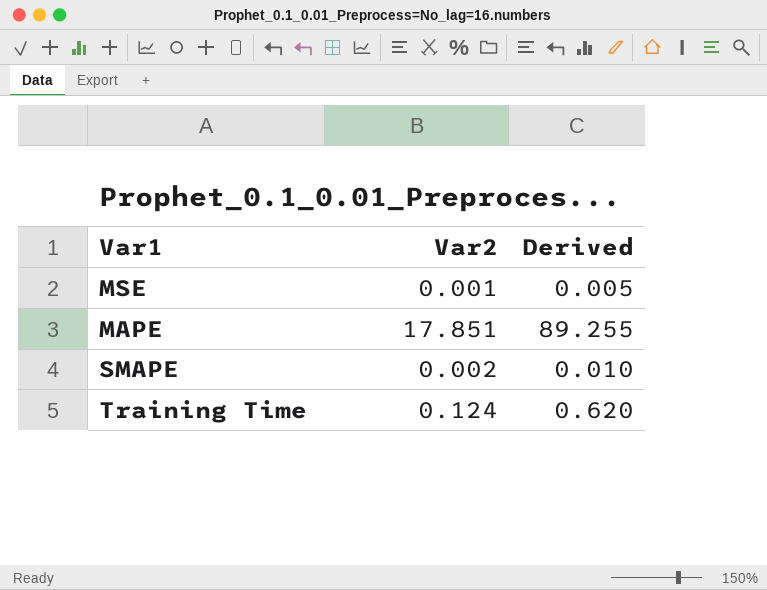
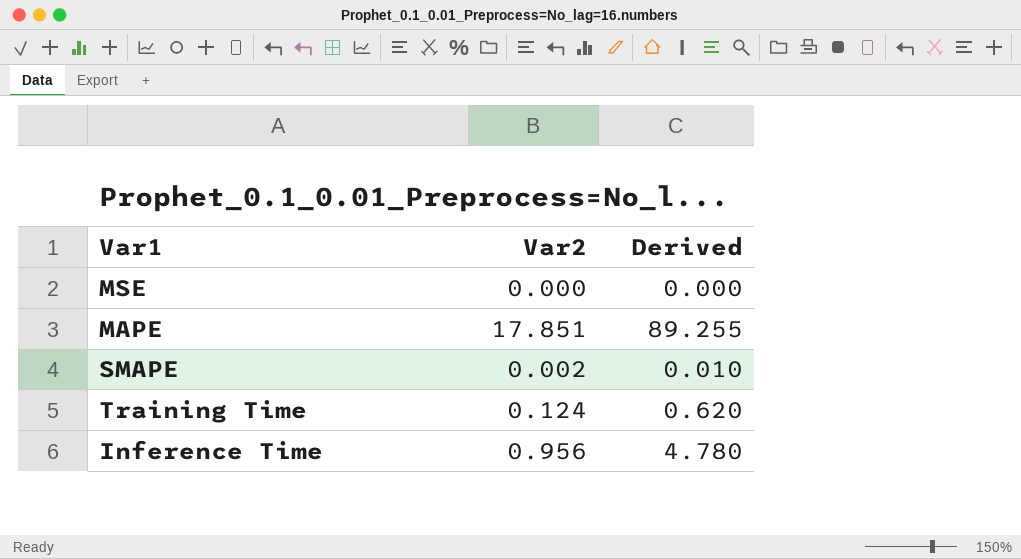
MSE | Var2: 0.001 -> 0.000
MSE | Derived: 0.005 -> 0.000
row Inference Time: none -> 0.956 | 4.780

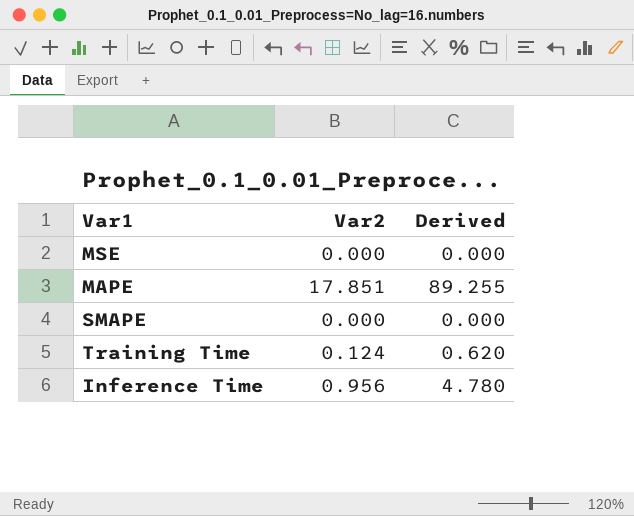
SMAPE | Var2: 0.002 -> 0.000
SMAPE | Derived: 0.010 -> 0.000

